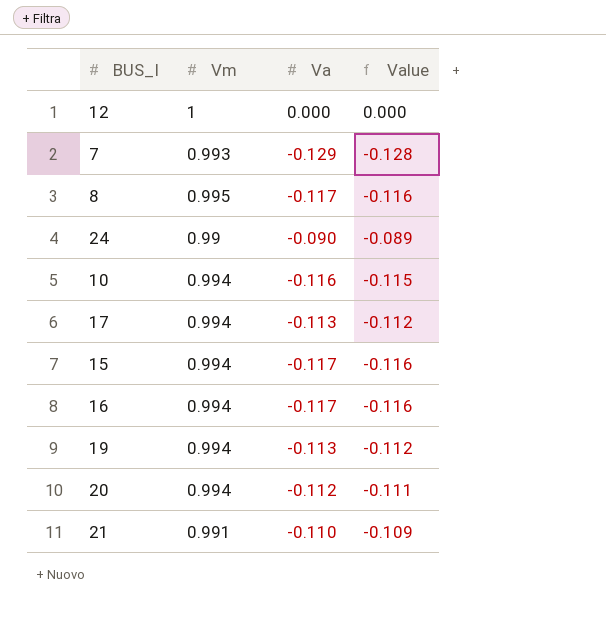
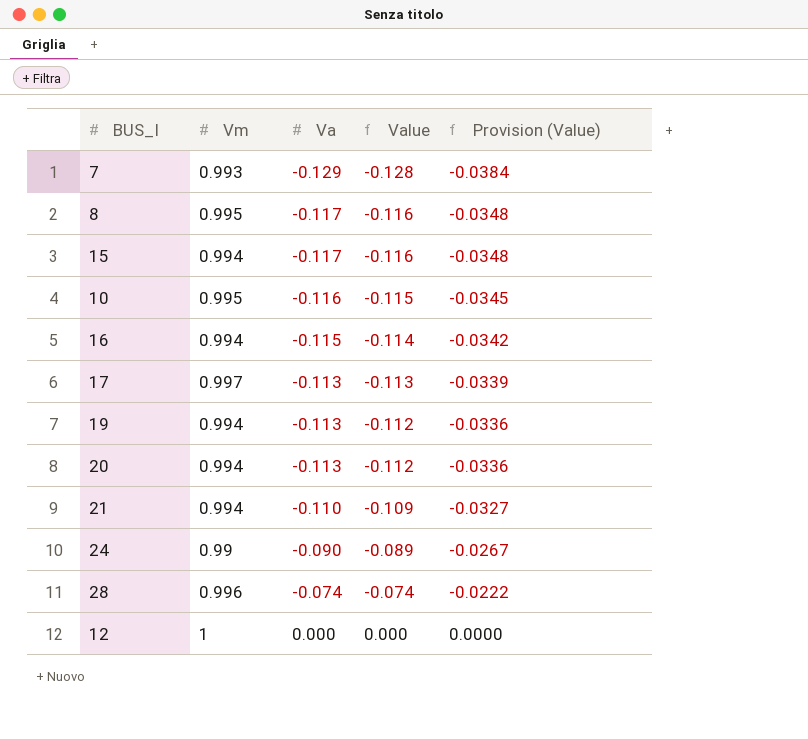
row order: none -> Va ascending
column Provision (Value) | formula: none -> [Value] * 0.3
10 | Vm: 0.994 -> 0.995
16 | Va: -0.117 -> -0.115
16 | Value: -0.116 -> -0.114
17 | Vm: 0.994 -> 0.997
17 | Value: -0.112 -> -0.113
20 | Va: -0.112 -> -0.113
20 | Value: -0.111 -> -0.112
21 | Vm: 0.991 -> 0.994
row 28: none -> 0.996 | -0.074 | -0.074 | -0.0222

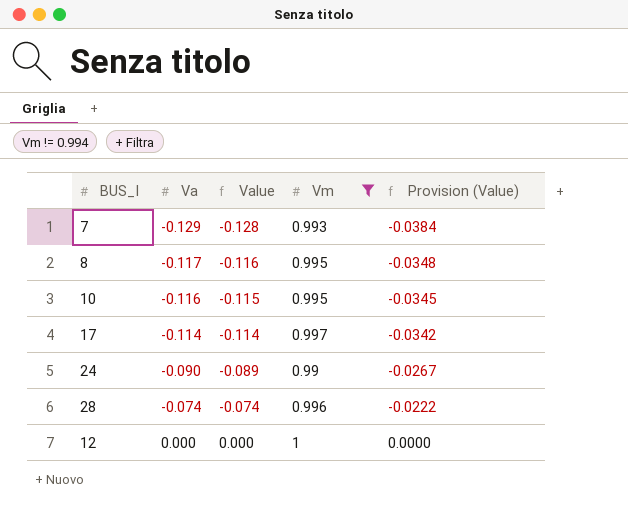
filter: none -> Vm != 0.994
column Vm | position: 2 -> 4
17 | Va: -0.113 -> -0.114
17 | Value: -0.113 -> -0.114
17 | Provision (Value): -0.0339 -> -0.0342

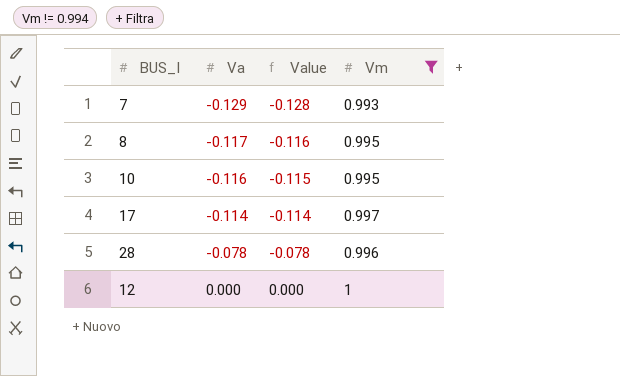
column Provision (Value) | formula: [Value] * 0.3 -> none
row 24: -0.090 | -0.089 | 0.99 | -0.0267 -> none
28 | Va: -0.074 -> -0.078
28 | Value: -0.074 -> -0.078

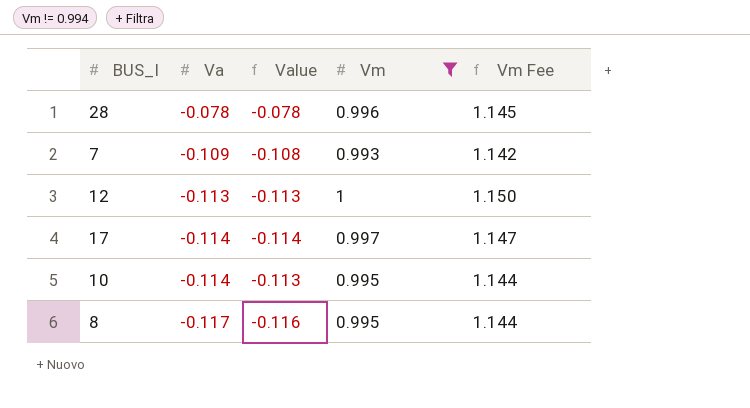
row order: Va ascending -> Va descending
column Vm Fee | formula: none -> [Vm] * 1.15
7 | Va: -0.129 -> -0.109
7 | Value: -0.128 -> -0.108
12 | Va: 0.000 -> -0.113
12 | Value: 0.000 -> -0.113
10 | Va: -0.116 -> -0.114
10 | Value: -0.115 -> -0.113

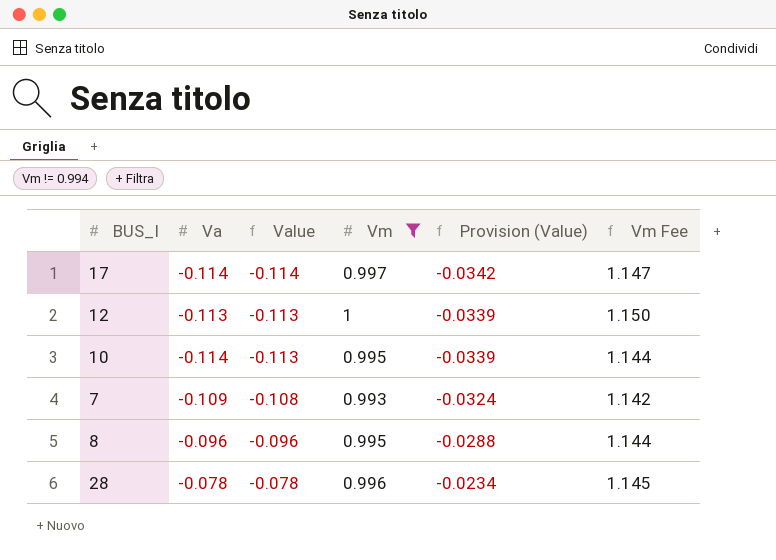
row order: Va descending -> Value ascending
column Provision (Value) | formula: none -> [Value] * 0.3
8 | Va: -0.117 -> -0.096
8 | Value: -0.116 -> -0.096

